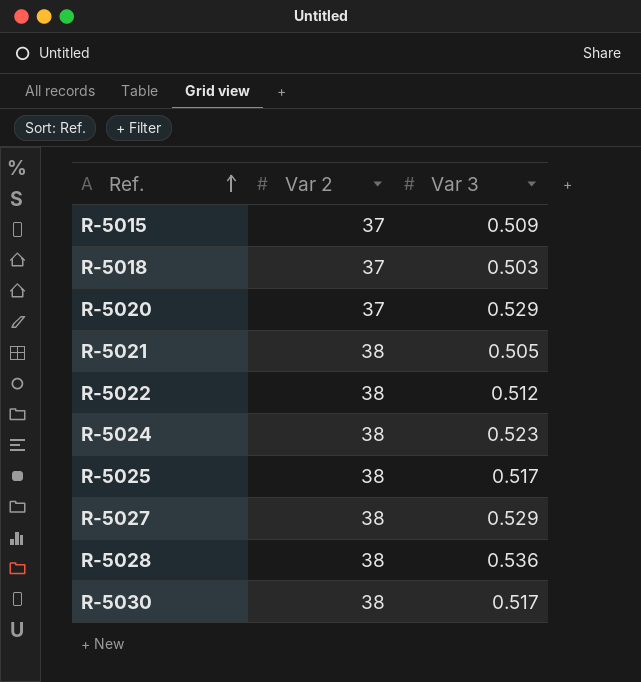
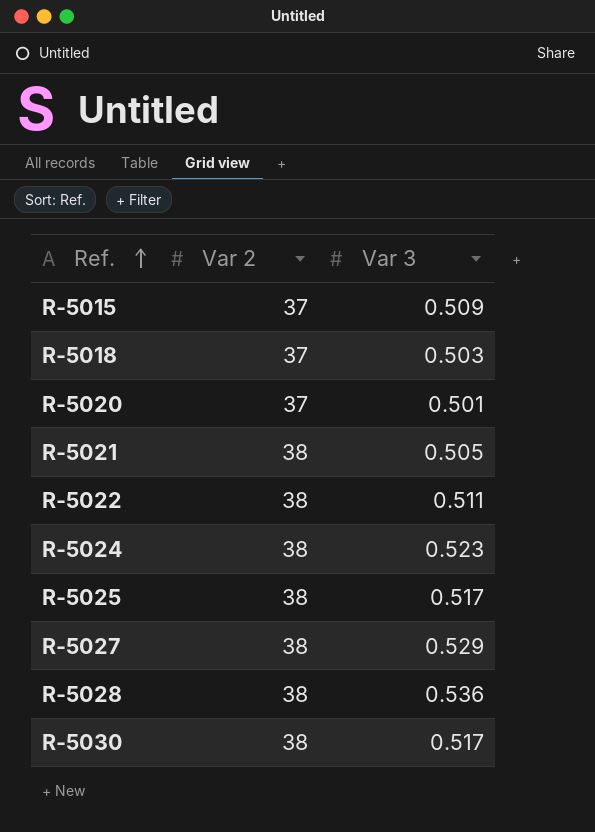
R-5020 | Var 3: 0.529 -> 0.501
R-5022 | Var 3: 0.512 -> 0.511

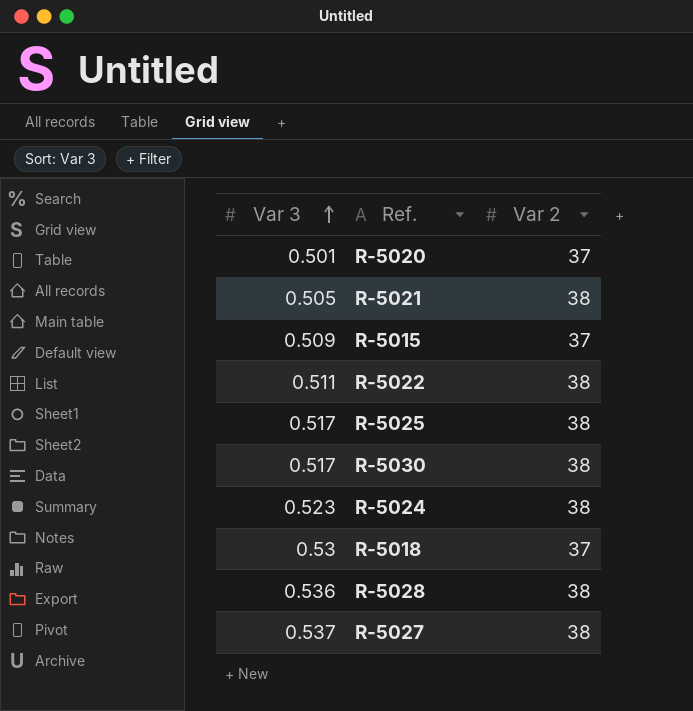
row order: Ref. ascending -> Var 3 ascending
column Var 3 | position: 3 -> 1
R-5018 | Var 3: 0.503 -> 0.53
R-5027 | Var 3: 0.529 -> 0.537

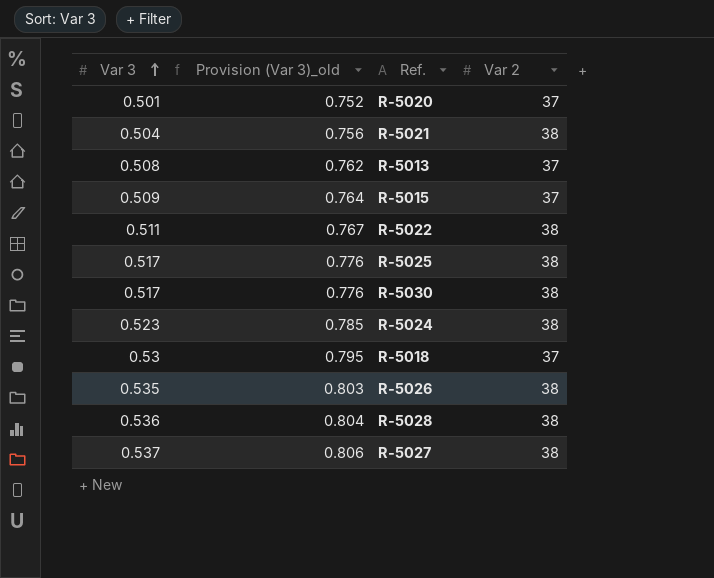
column Provision (Var 3)_old | formula: none -> [Var 3] * 1.5
R-5021 | Var 3: 0.505 -> 0.504
row R-5013: none -> 0.508 | 0.762 | 37
row R-5026: none -> 0.535 | 0.803 | 38

